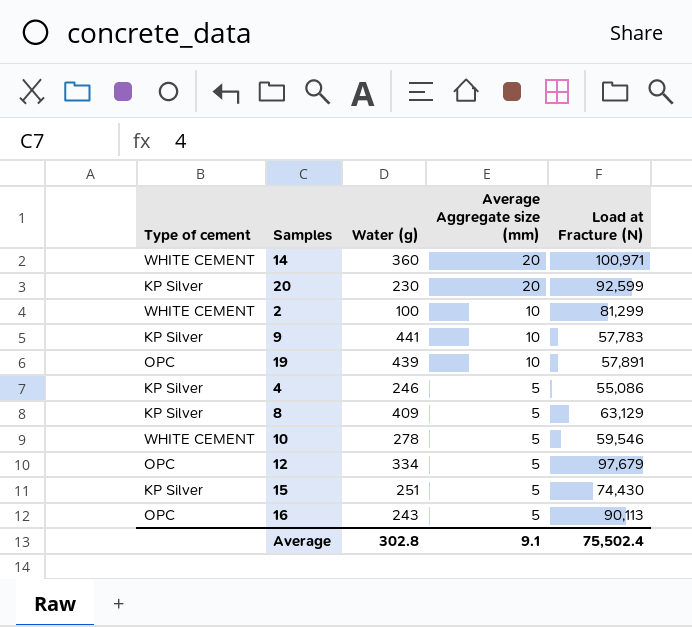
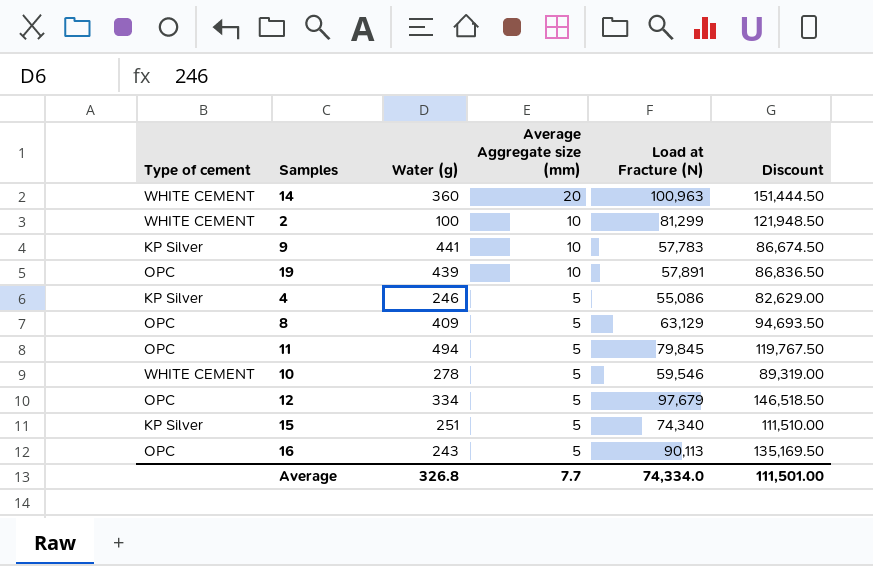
column Discount | formula: none -> [Load at Fracture (N)] * 1.5
row 20: KP Silver | 230 | 20 | 92,599 -> none
14 | Load at Fracture (N): 100,971 -> 100,963
8 | Type of cement: KP Silver -> OPC
row 11: none -> OPC | 494 | 5 | 79,845 | 119,767.50
15 | Load at Fracture (N): 74,430 -> 74,340
Average | Water (g): 302.8 -> 326.8
Average | Average Aggregate size (mm): 9.1 -> 7.7
Average | Load at Fracture (N): 75,502.4 -> 74,334.0

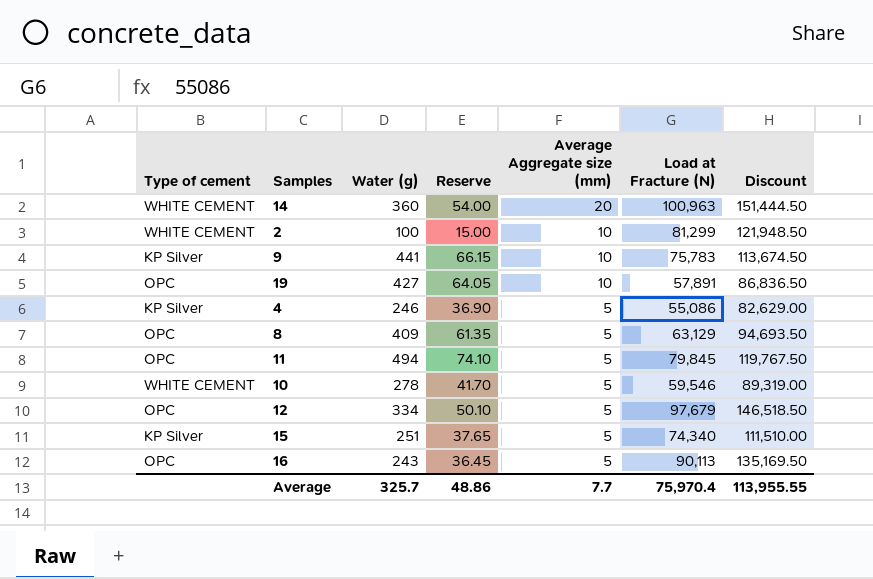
column Reserve | formula: none -> [Water (g)] * 0.15
9 | Load at Fracture (N): 57,783 -> 75,783
9 | Discount: 86,674.50 -> 113,674.50
19 | Water (g): 439 -> 427
Average | Water (g): 326.8 -> 325.7
Average | Load at Fracture (N): 74,334.0 -> 75,970.4
Average | Discount: 111,501.00 -> 113,955.55

